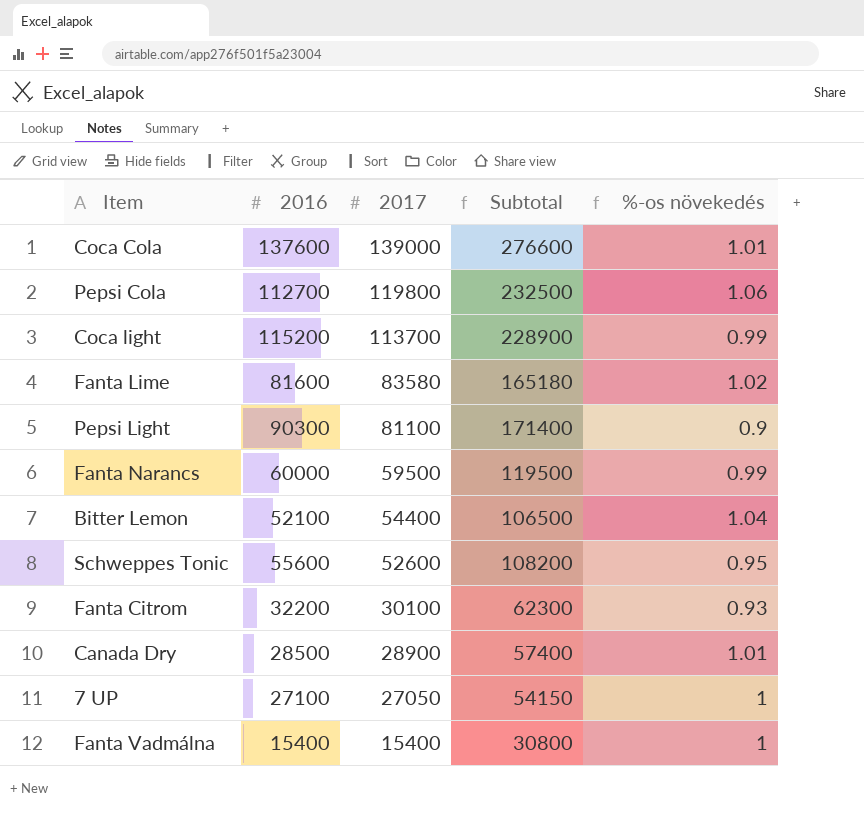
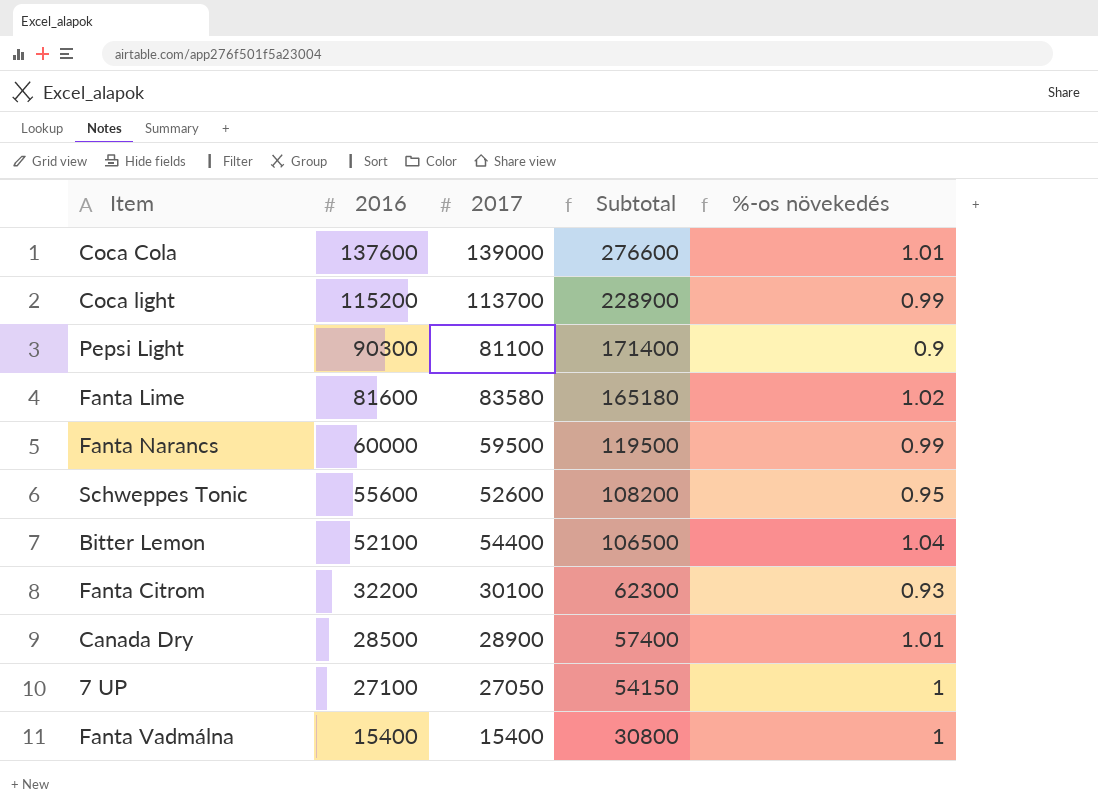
row order: 2017 descending -> 2016 descending
row Pepsi Cola: 112700 | 119800 | 232500 | 1.06 -> none

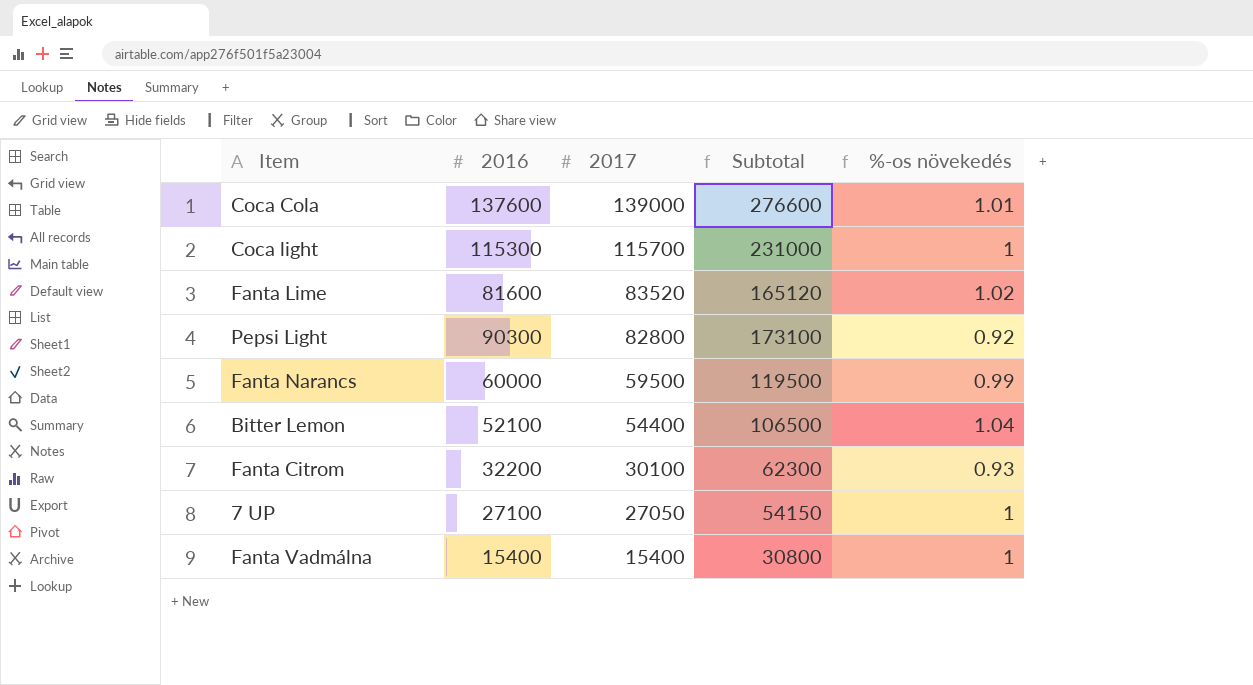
row order: 2016 descending -> 2017 descending
row Schweppes Tonic: 55600 | 52600 | 108200 | 0.95 -> none
row Canada Dry: 28500 | 28900 | 57400 | 1.01 -> none
Coca light | 2016: 115200 -> 115300
Coca light | 2017: 113700 -> 115700
Coca light | Subtotal: 228900 -> 231000
Coca light | %-os növekedés: 0.99 -> 1
Fanta Lime | 2017: 83580 -> 83520
Fanta Lime | Subtotal: 165180 -> 165120
Pepsi Light | 2017: 81100 -> 82800
Pepsi Light | Subtotal: 171400 -> 173100
Pepsi Light | %-os növekedés: 0.9 -> 0.92

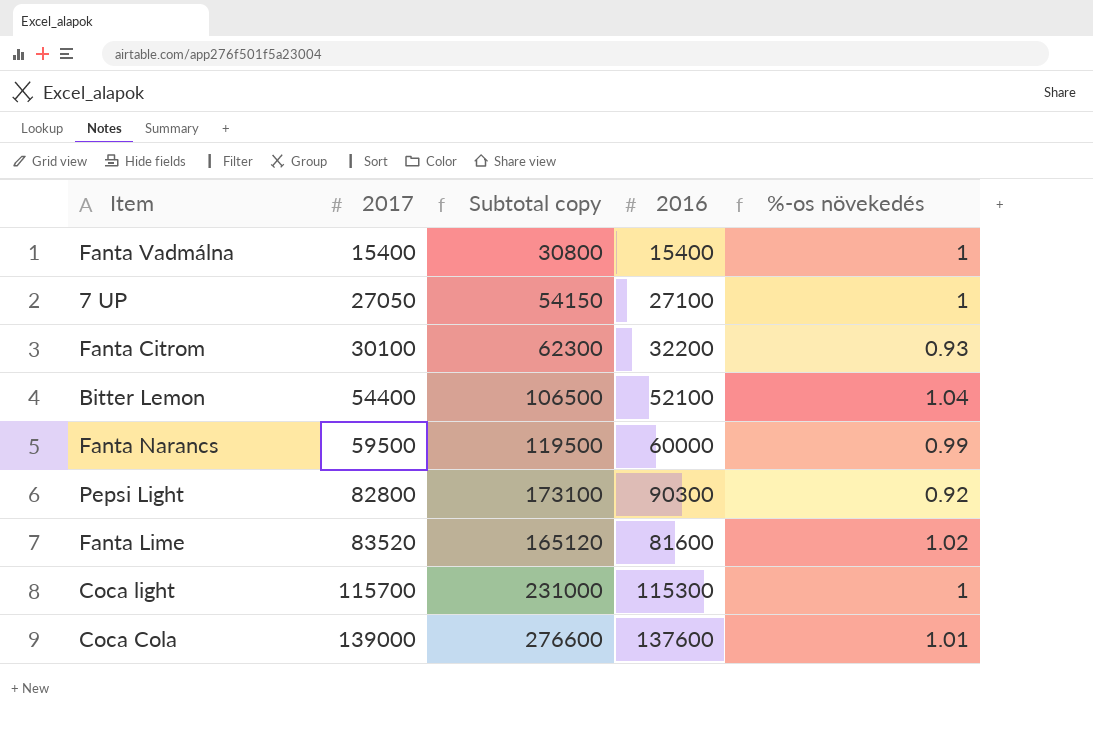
row order: 2017 descending -> 2017 ascending
column name: Subtotal -> Subtotal copy
column 2016 | position: 2 -> 4

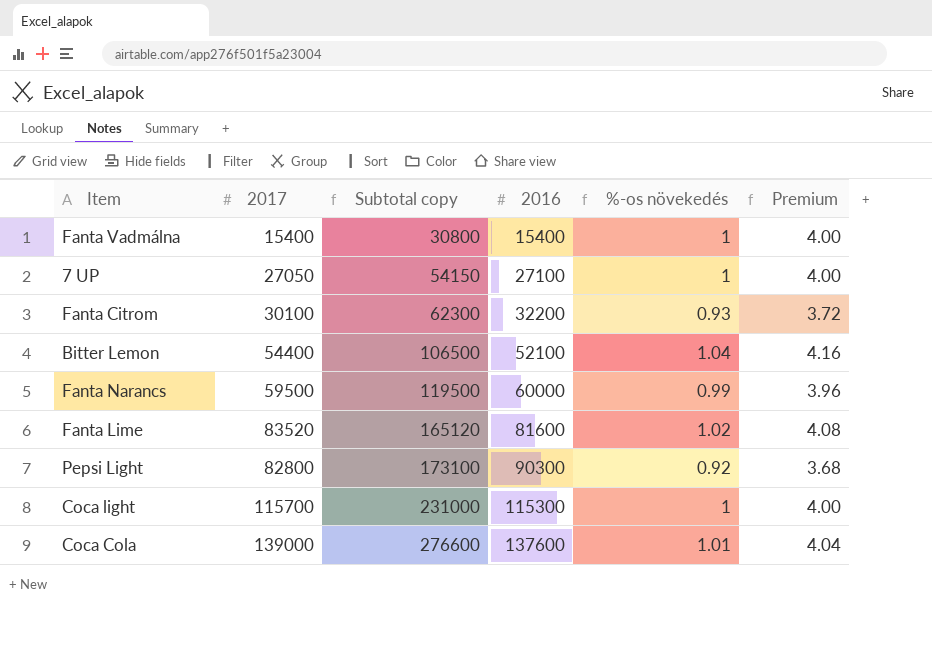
row order: 2017 ascending -> Subtotal copy ascending
column Premium | formula: none -> [%-os növekedés] * 4

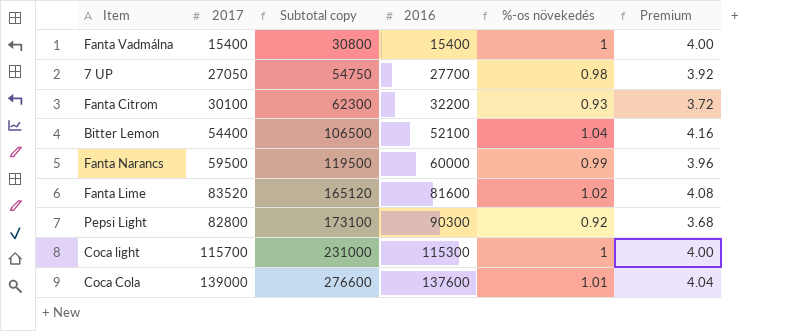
7 UP | Subtotal copy: 54150 -> 54750
7 UP | 2016: 27100 -> 27700
7 UP | %-os növekedés: 1 -> 0.98
7 UP | Premium: 4.00 -> 3.92

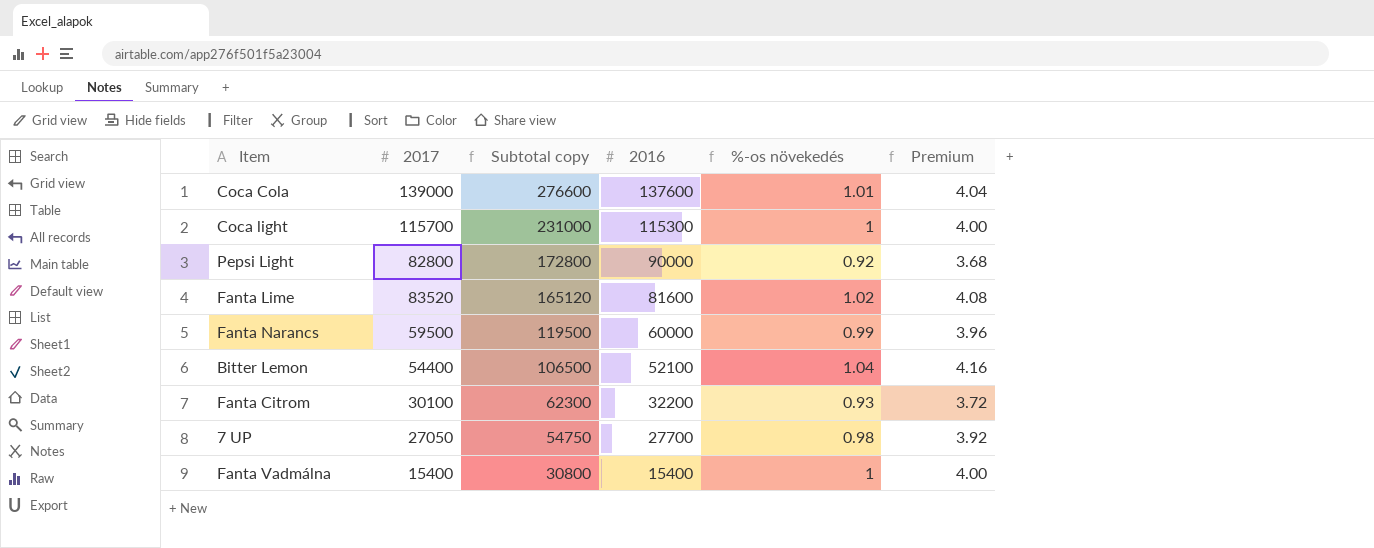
row order: Subtotal copy ascending -> Subtotal copy descending
Pepsi Light | Subtotal copy: 173100 -> 172800
Pepsi Light | 2016: 90300 -> 90000

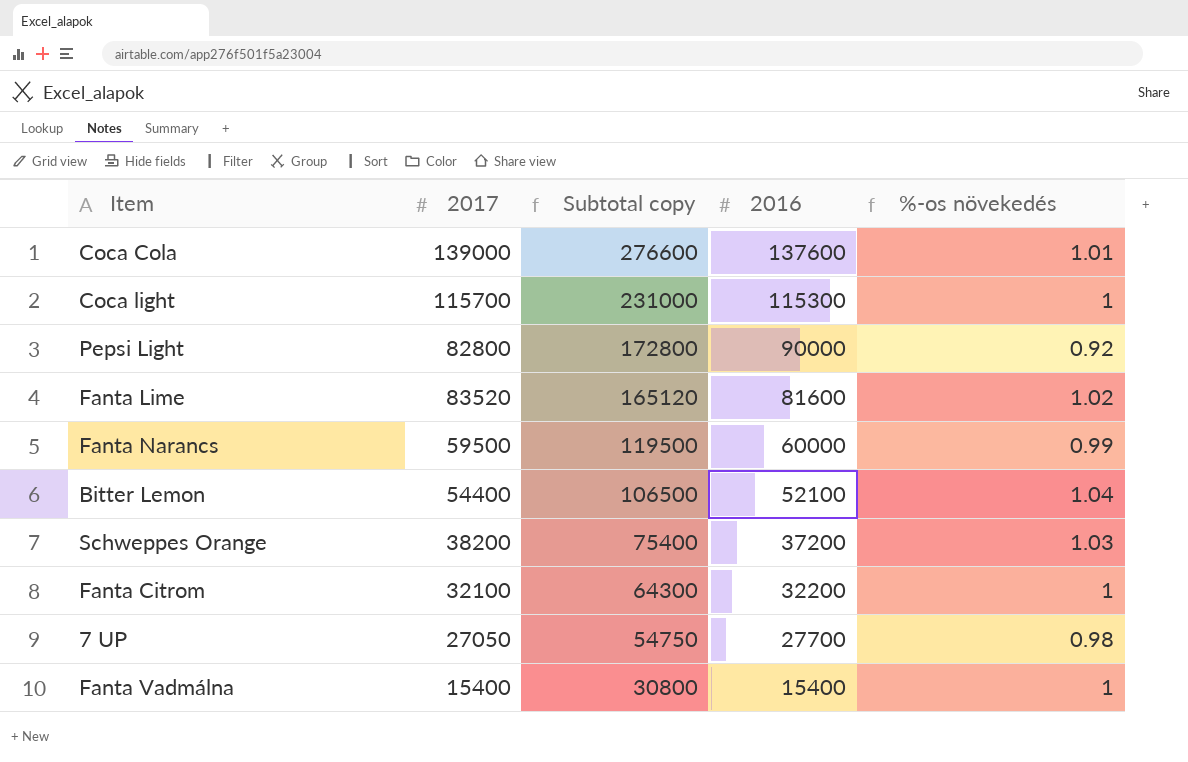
column Premium | formula: [%-os növekedés] * 4 -> none
row Schweppes Orange: none -> 38200 | 75400 | 37200 | 1.03
Fanta Citrom | 2017: 30100 -> 32100
Fanta Citrom | Subtotal copy: 62300 -> 64300
Fanta Citrom | %-os növekedés: 0.93 -> 1

